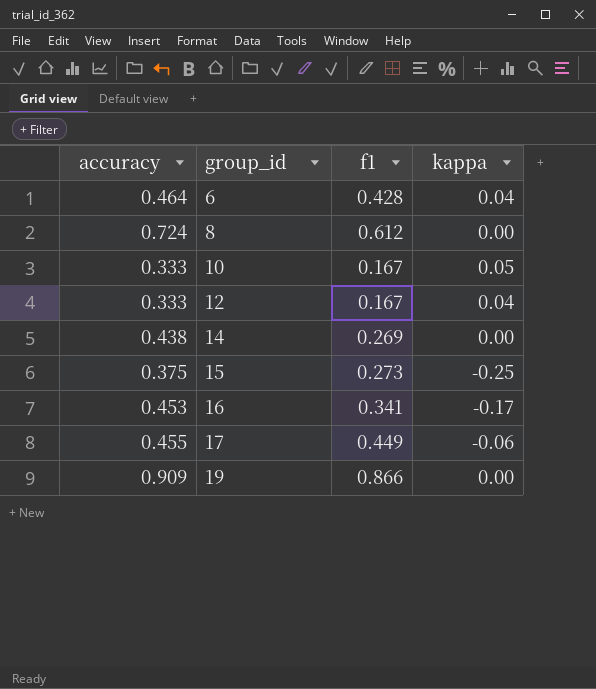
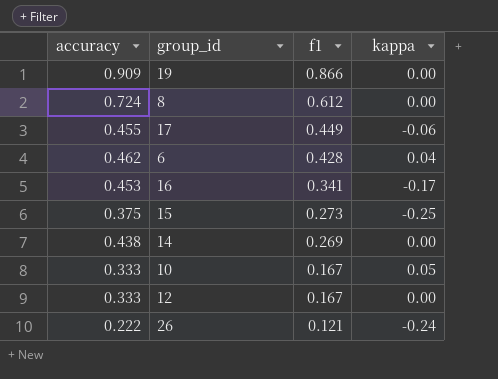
row order: group_id ascending -> f1 descending
6 | accuracy: 0.464 -> 0.462
12 | kappa: 0.04 -> 0.00
row 26: none -> 0.222 | 0.121 | -0.24

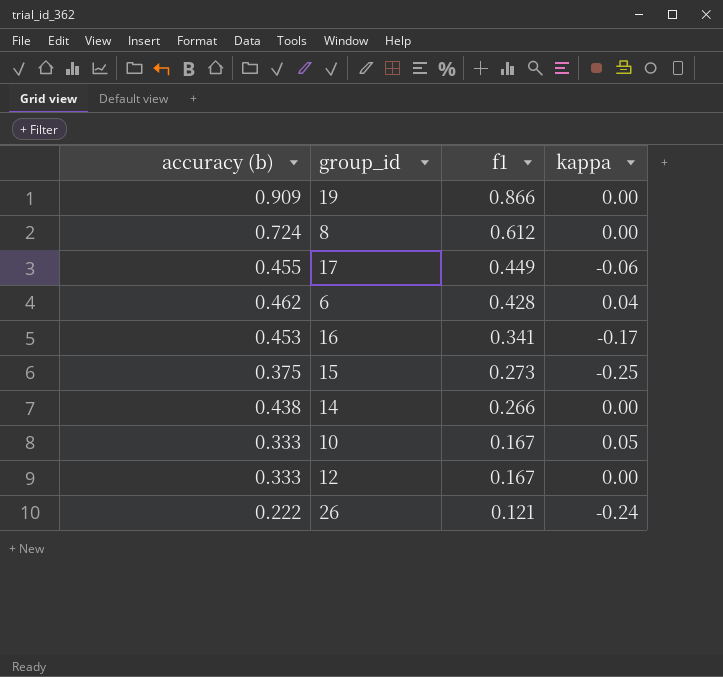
column name: accuracy -> accuracy (b)
14 | f1: 0.269 -> 0.266

